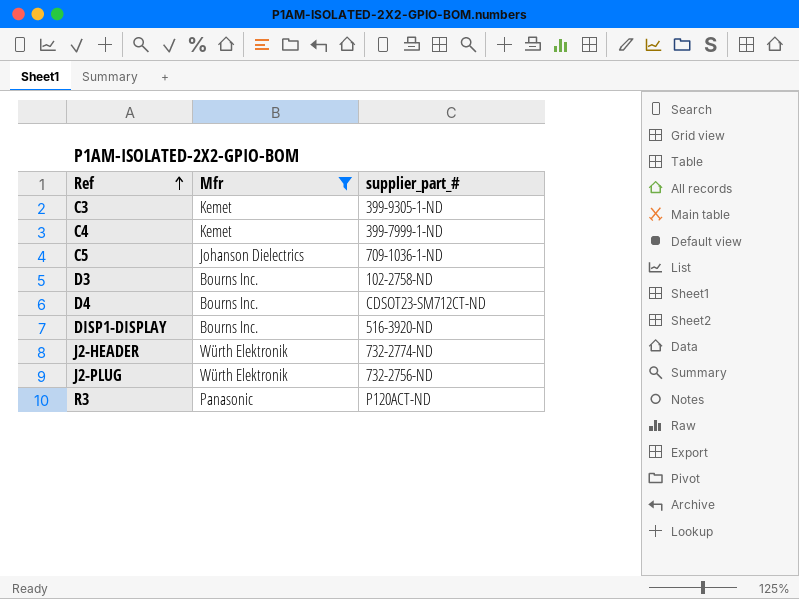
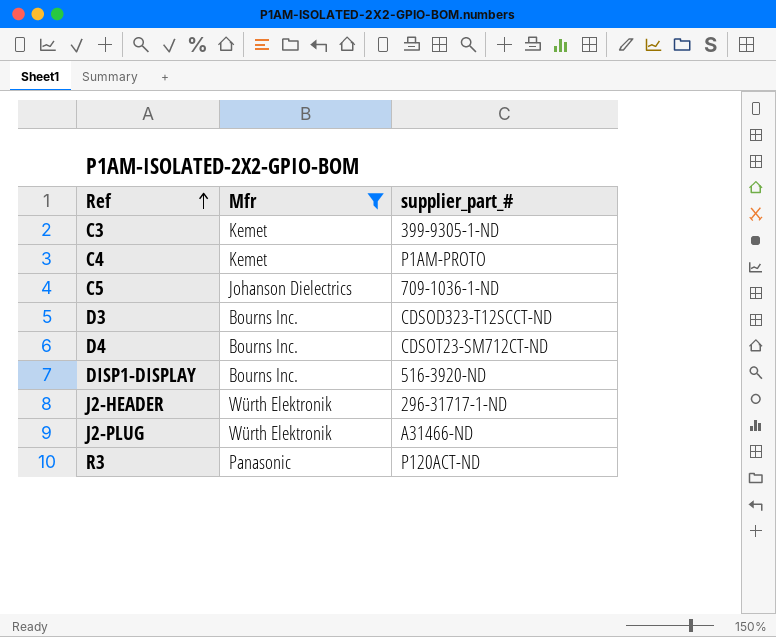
C4 | supplier_part_#: 399-7999-1-ND -> P1AM-PROTO
D3 | supplier_part_#: 102-2758-ND -> CDSOD323-T12SCCT-ND
J2-HEADER | supplier_part_#: 732-2774-ND -> 296-31717-1-ND
J2-PLUG | supplier_part_#: 732-2756-ND -> A31466-ND

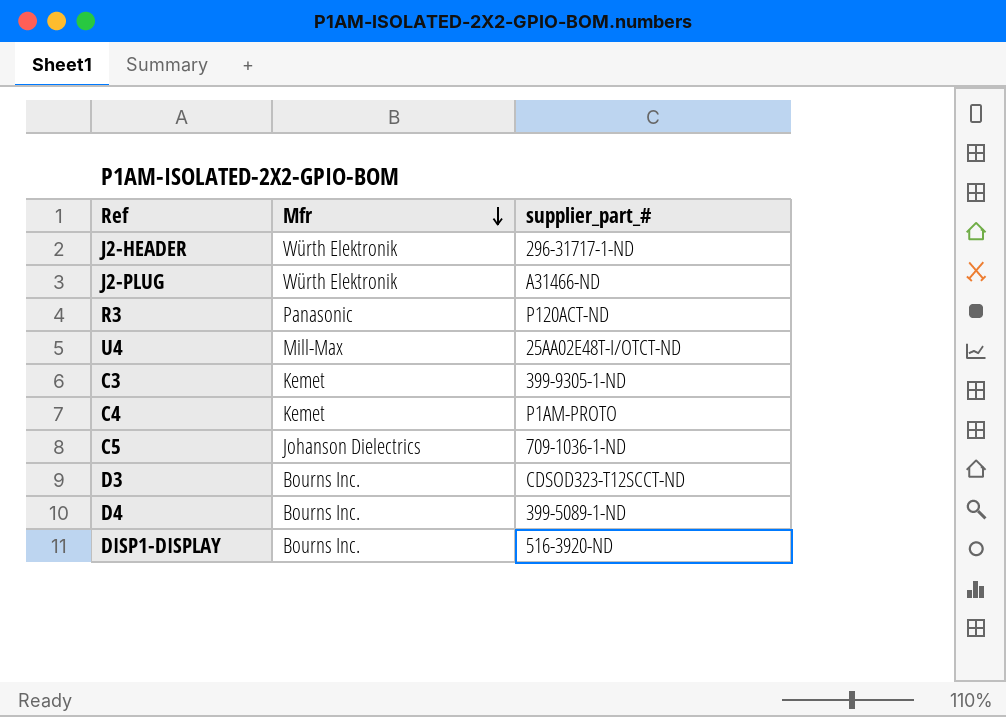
filter: Mfr != Mill-Max -> none
row order: Ref ascending -> Mfr descending
D4 | supplier_part_#: CDSOT23-SM712CT-ND -> 399-5089-1-ND

